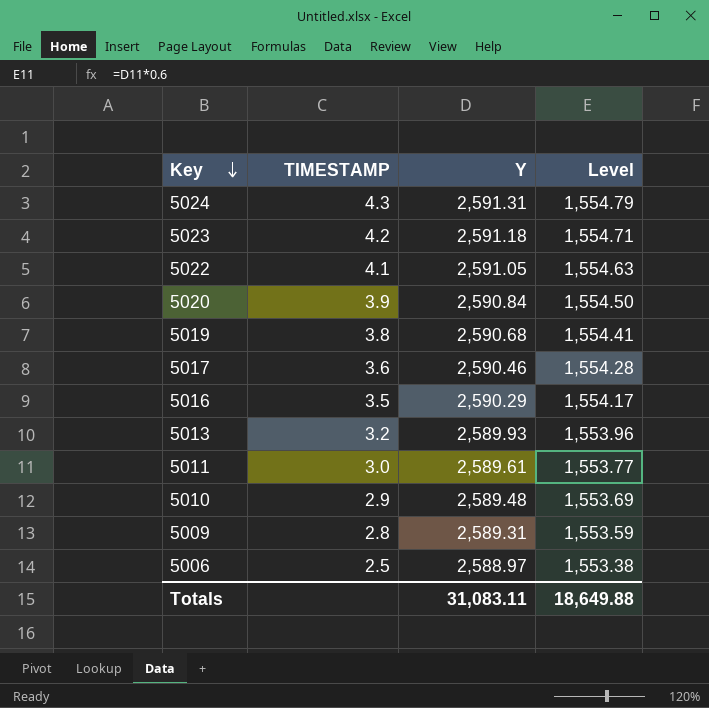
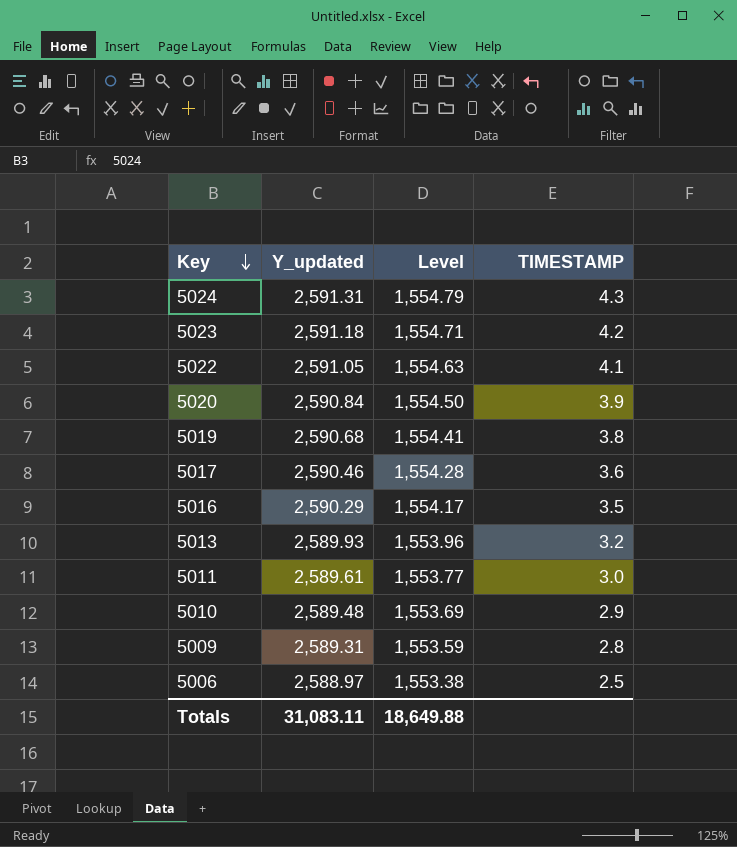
column name: Y -> Y_updated
column TIMESTAMP | position: 2 -> 4

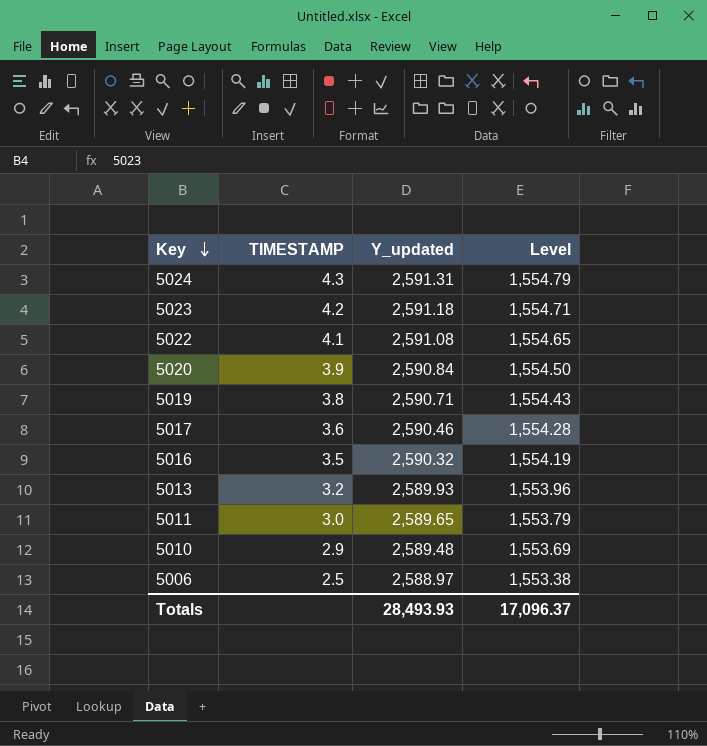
column TIMESTAMP | position: 4 -> 2
row 5009: 2,589.31 | 1,553.59 | 2.8 -> none
5022 | Y_updated: 2,591.05 -> 2,591.08
5022 | Level: 1,554.63 -> 1,554.65
5019 | Y_updated: 2,590.68 -> 2,590.71
5019 | Level: 1,554.41 -> 1,554.43
5016 | Y_updated: 2,590.29 -> 2,590.32
5016 | Level: 1,554.17 -> 1,554.19
5011 | Y_updated: 2,589.61 -> 2,589.65
5011 | Level: 1,553.77 -> 1,553.79
Totals | Y_updated: 31,083.11 -> 28,493.93
Totals | Level: 18,649.88 -> 17,096.37

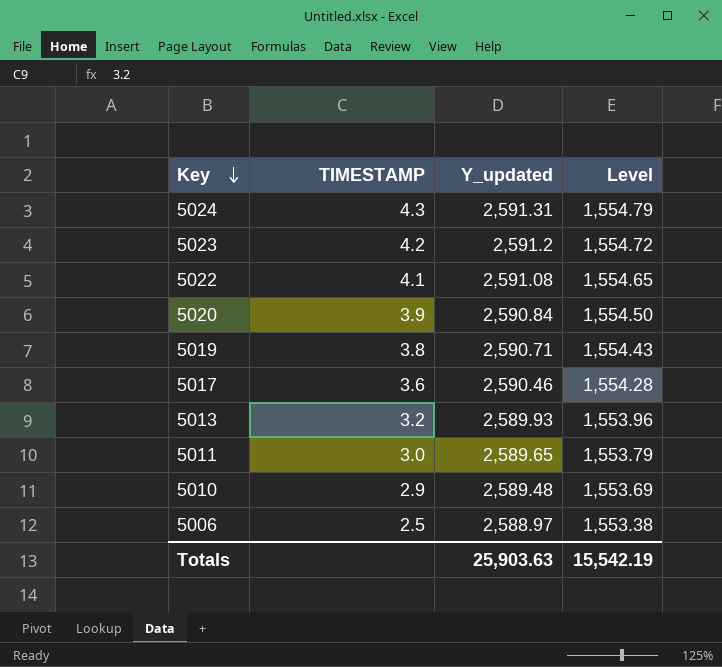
row 5016: 3.5 | 2,590.32 | 1,554.19 -> none
5023 | Y_updated: 2,591.18 -> 2,591.2
5023 | Level: 1,554.71 -> 1,554.72
Totals | Y_updated: 28,493.93 -> 25,903.63
Totals | Level: 17,096.37 -> 15,542.19

